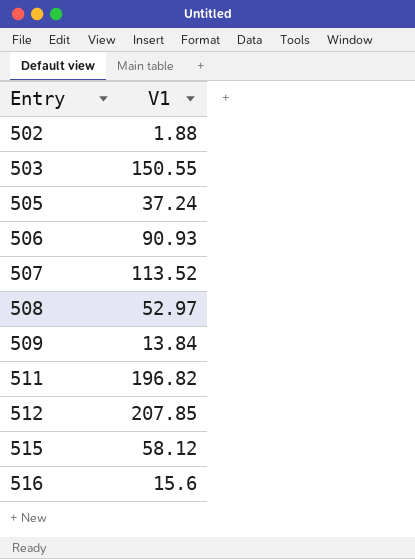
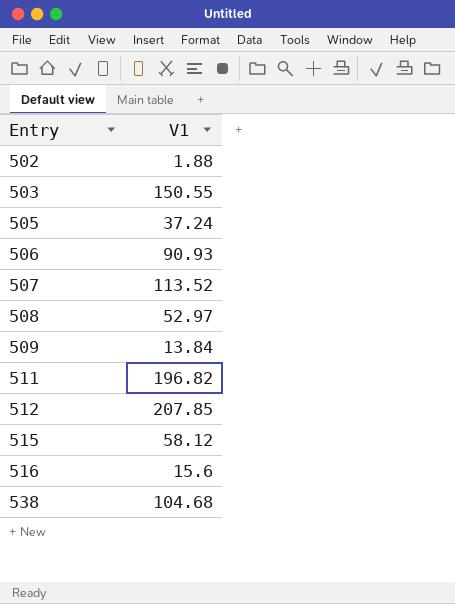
row 538: none -> 104.68

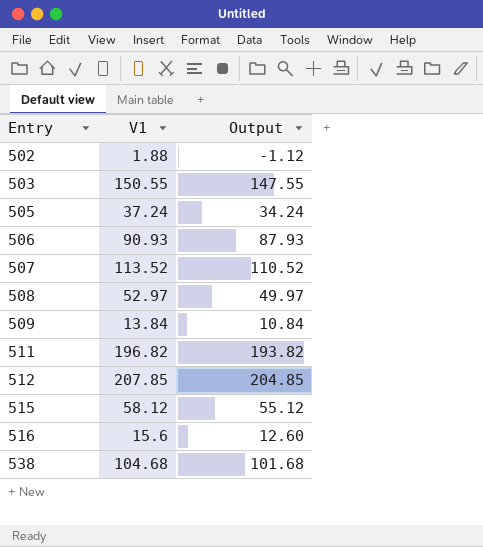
column Output | formula: none -> [V1] - 3

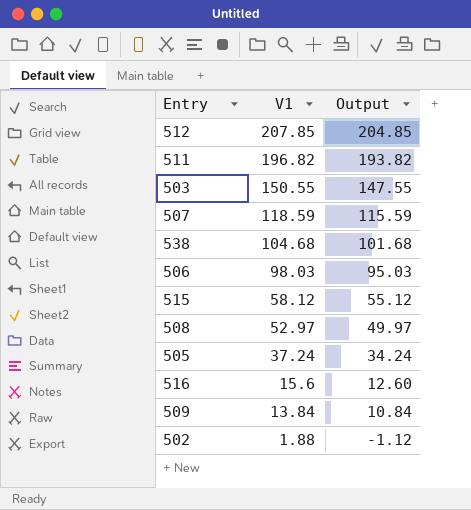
row order: Entry ascending -> V1 descending
507 | V1: 113.52 -> 118.59
507 | Output: 110.52 -> 115.59
506 | V1: 90.93 -> 98.03
506 | Output: 87.93 -> 95.03

